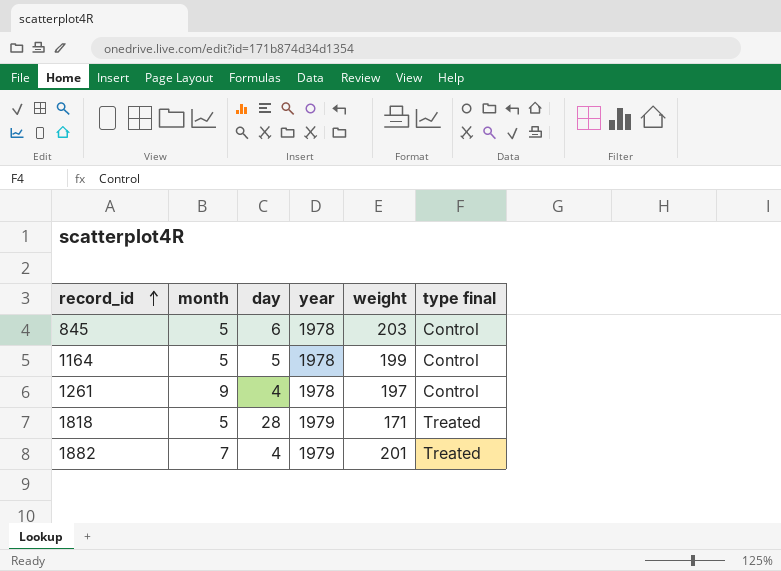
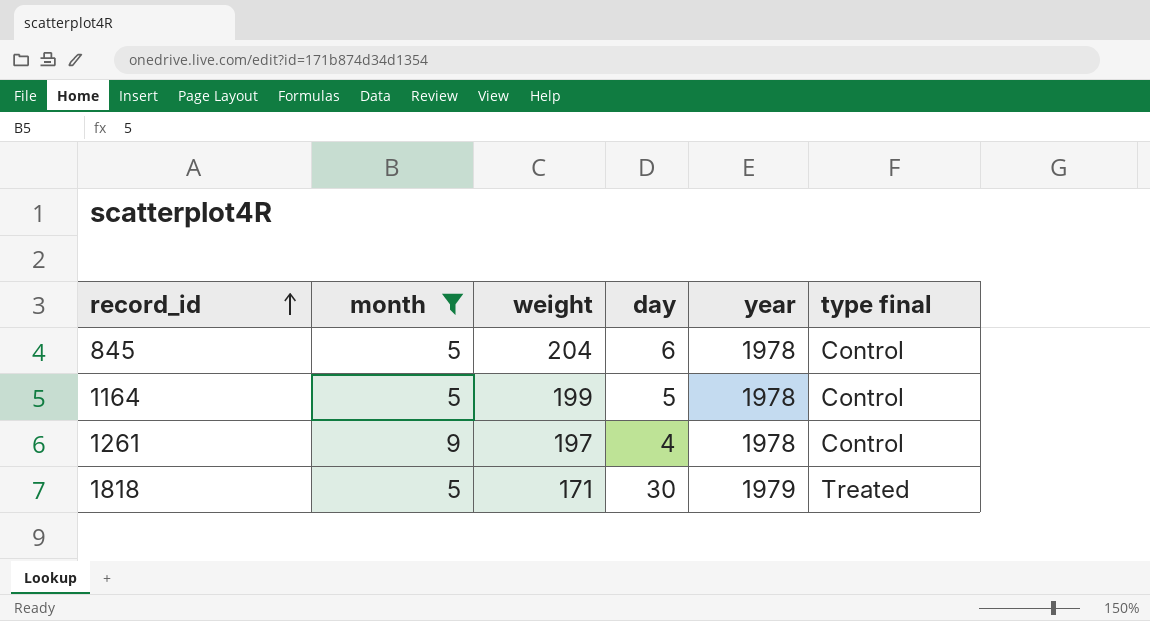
filter: none -> month != 7
column weight | position: 5 -> 3
845 | weight: 203 -> 204
1818 | day: 28 -> 30

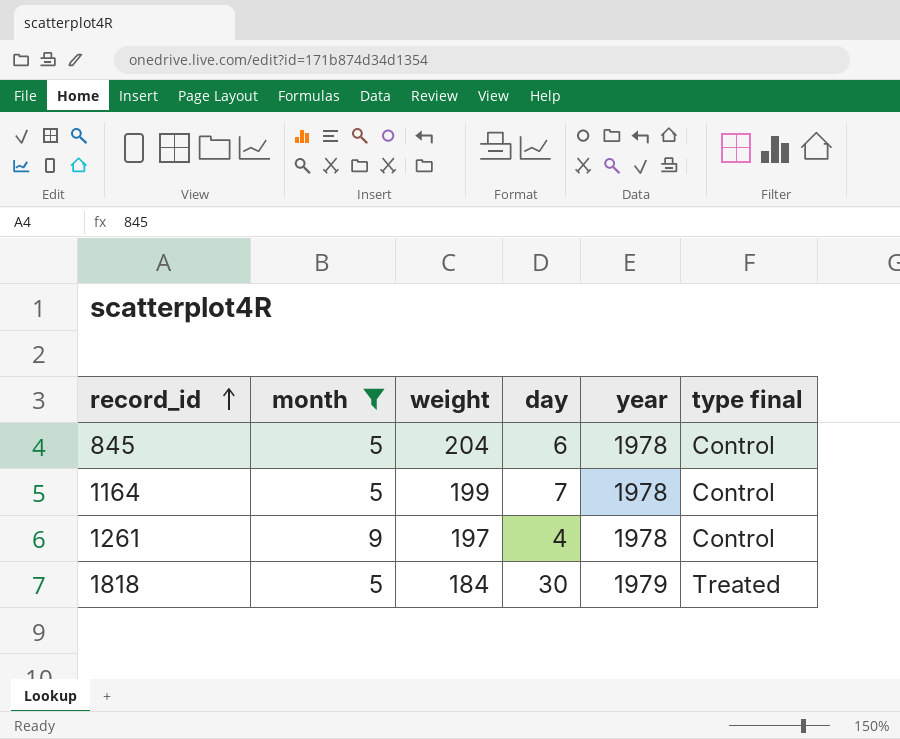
1164 | day: 5 -> 7
1818 | weight: 171 -> 184

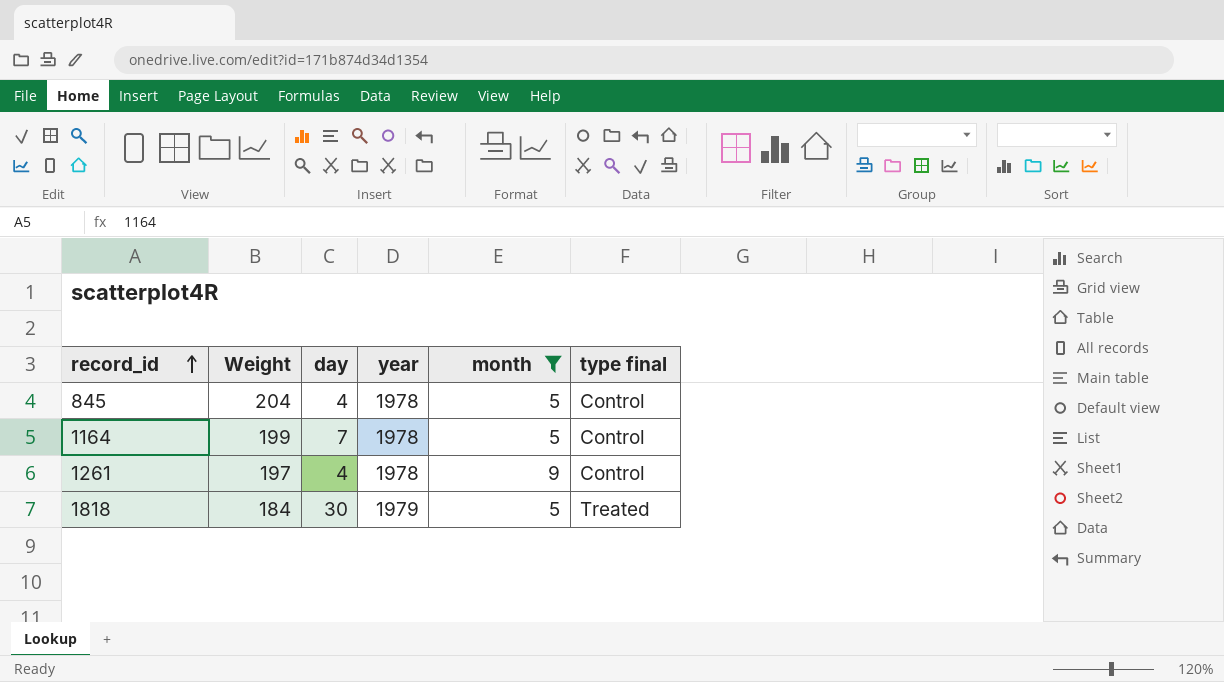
column name: weight -> Weight
column month | position: 2 -> 5
845 | day: 6 -> 4

